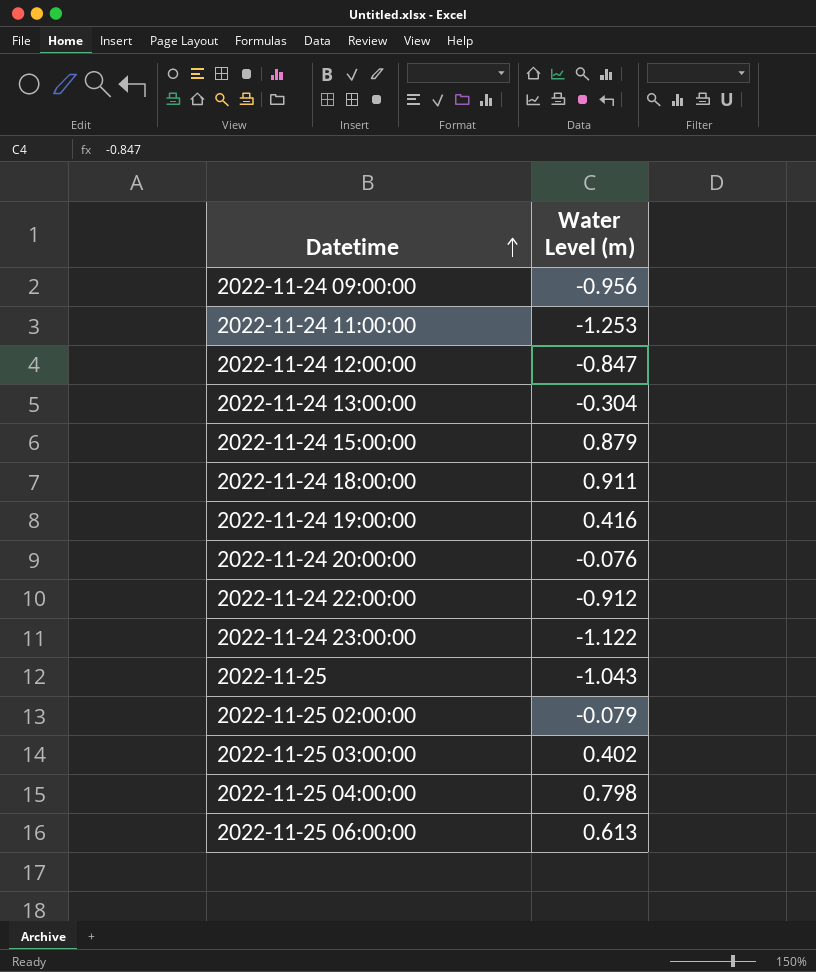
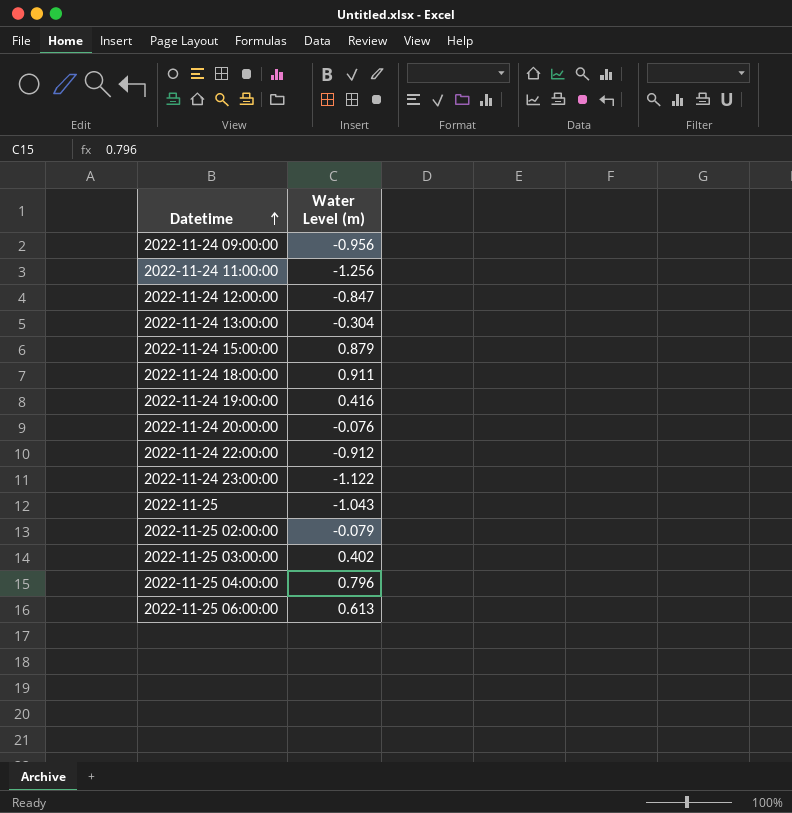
2022-11-24 11:00:00 | Water Level (m): -1.253 -> -1.256
2022-11-25 04:00:00 | Water Level (m): 0.798 -> 0.796

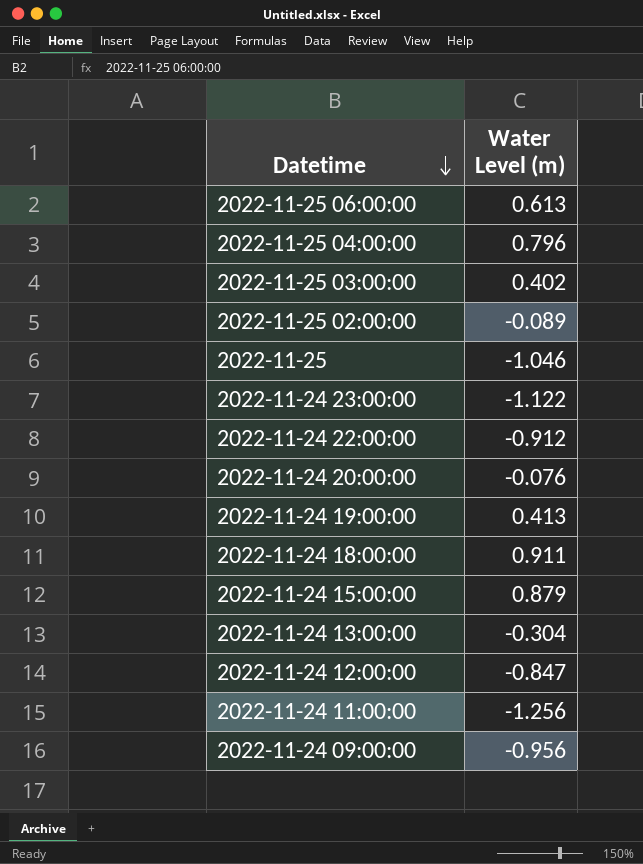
row order: Datetime ascending -> Datetime descending
2022-11-25 02:00:00 | Water Level (m): -0.079 -> -0.089
2022-11-25 | Water Level (m): -1.043 -> -1.046
2022-11-24 19:00:00 | Water Level (m): 0.416 -> 0.413

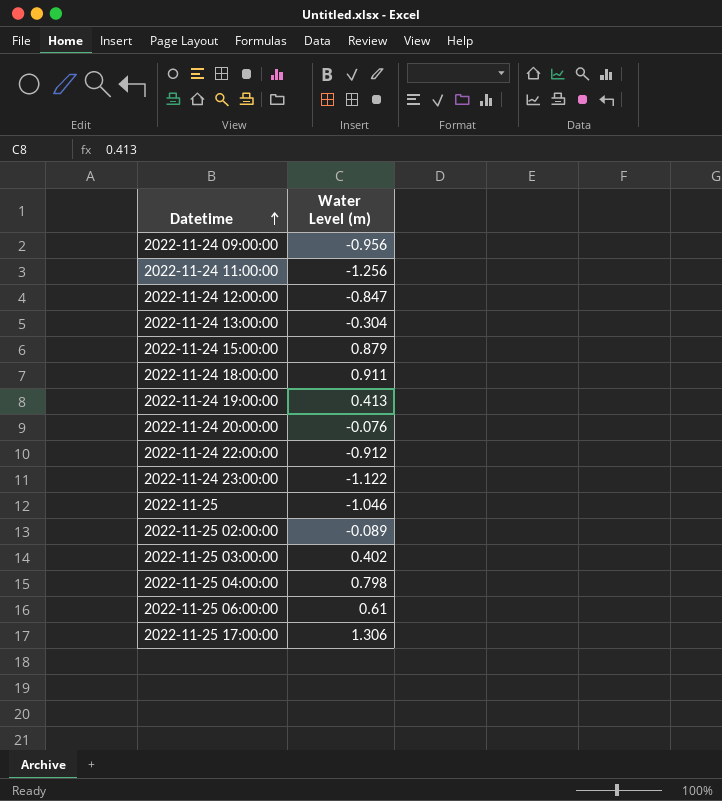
row order: Datetime descending -> Datetime ascending
2022-11-25 04:00:00 | Water Level (m): 0.796 -> 0.798
2022-11-25 06:00:00 | Water Level (m): 0.613 -> 0.61
row 2022-11-25 17:00:00: none -> 1.306

